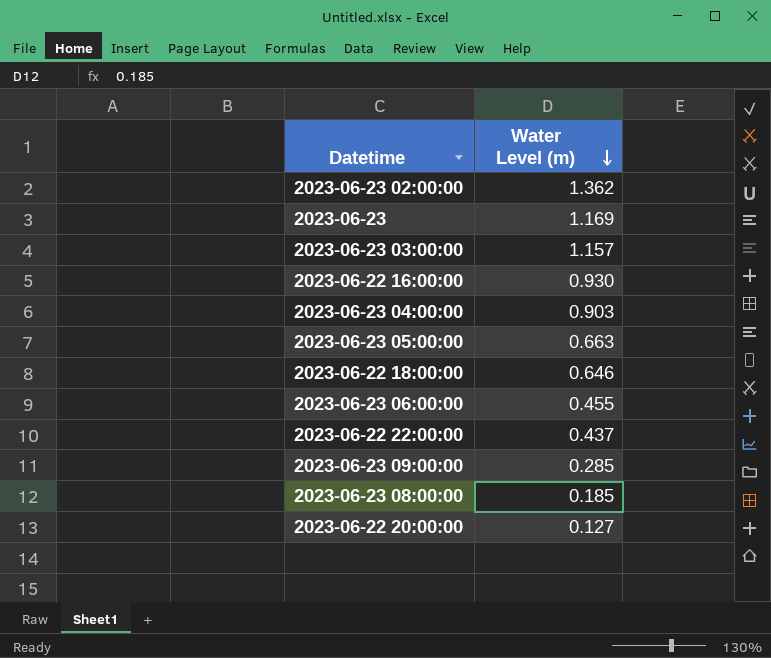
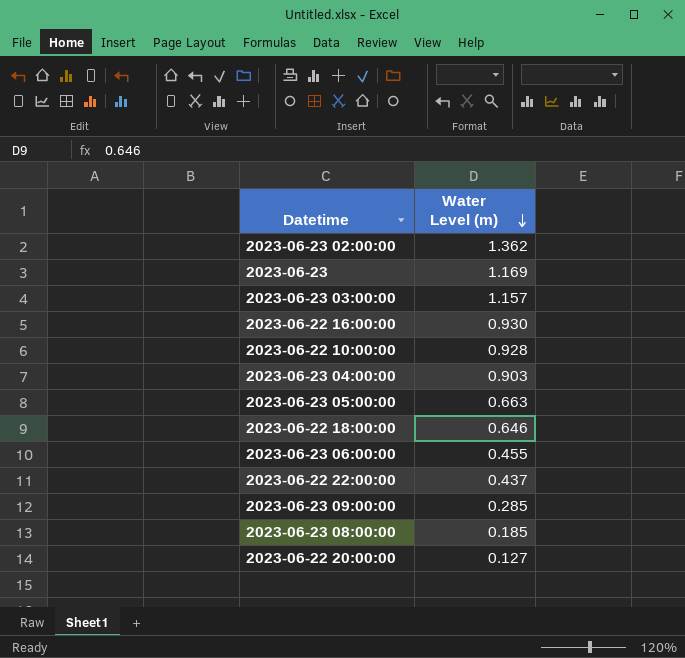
row 2023-06-22 10:00:00: none -> 0.928

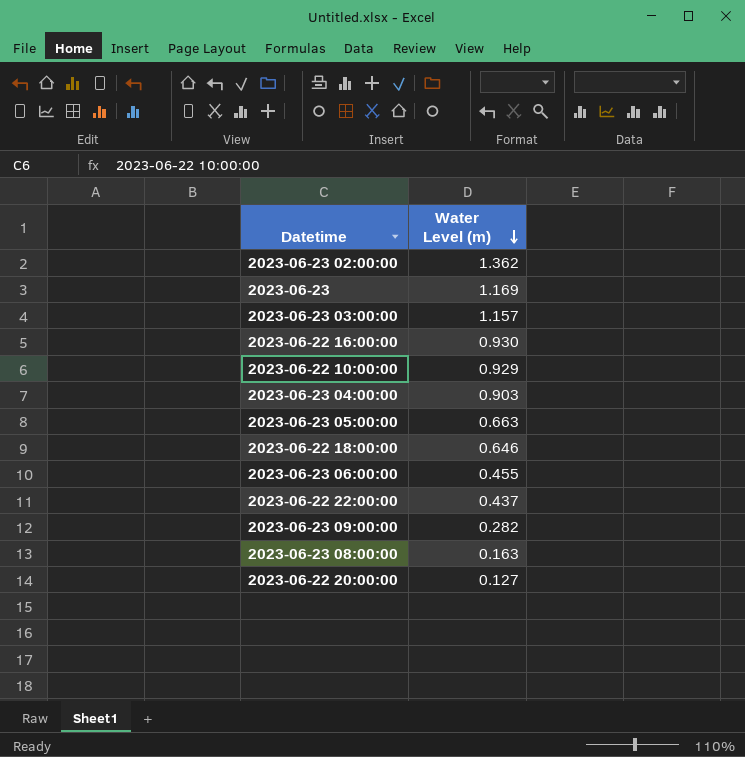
2023-06-22 10:00:00 | Water Level (m): 0.928 -> 0.929
2023-06-23 09:00:00 | Water Level (m): 0.285 -> 0.282
2023-06-23 08:00:00 | Water Level (m): 0.185 -> 0.163

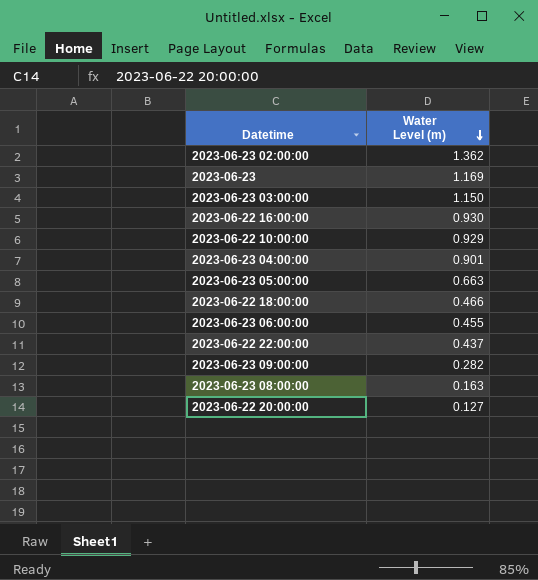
2023-06-23 03:00:00 | Water Level (m): 1.157 -> 1.150
2023-06-23 04:00:00 | Water Level (m): 0.903 -> 0.901
2023-06-22 18:00:00 | Water Level (m): 0.646 -> 0.466

